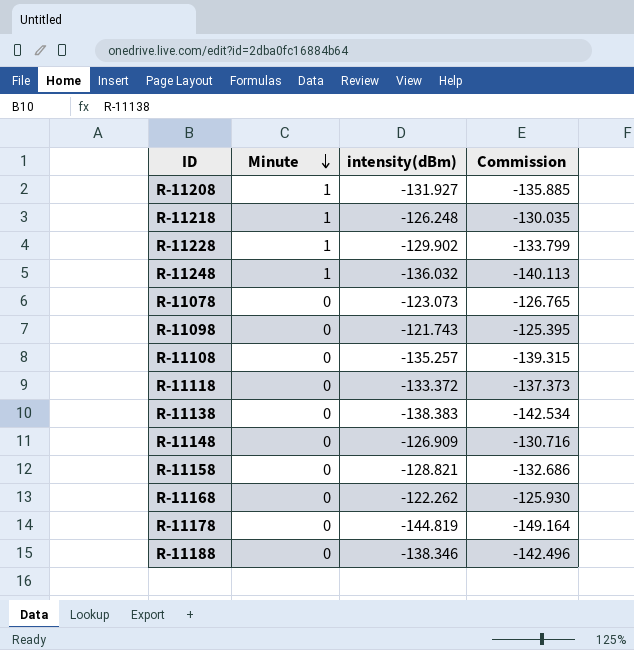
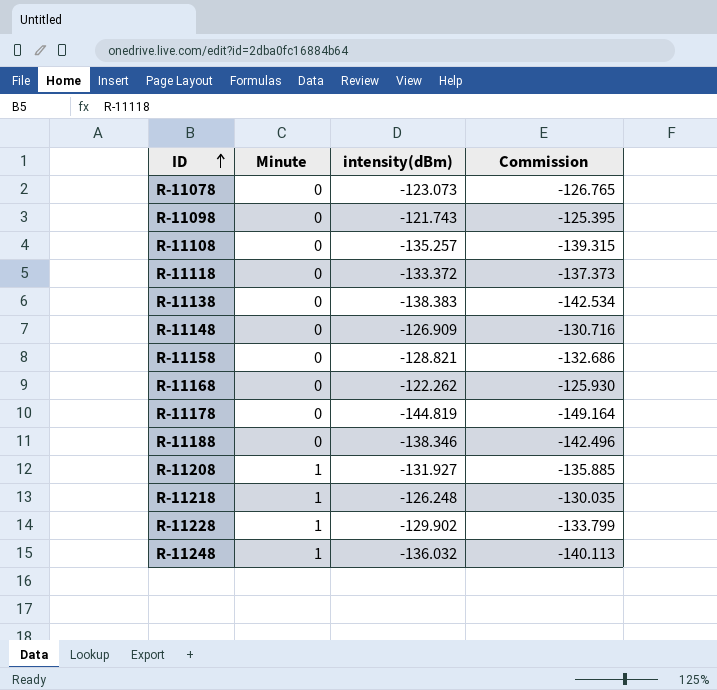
row order: Minute descending -> ID ascending

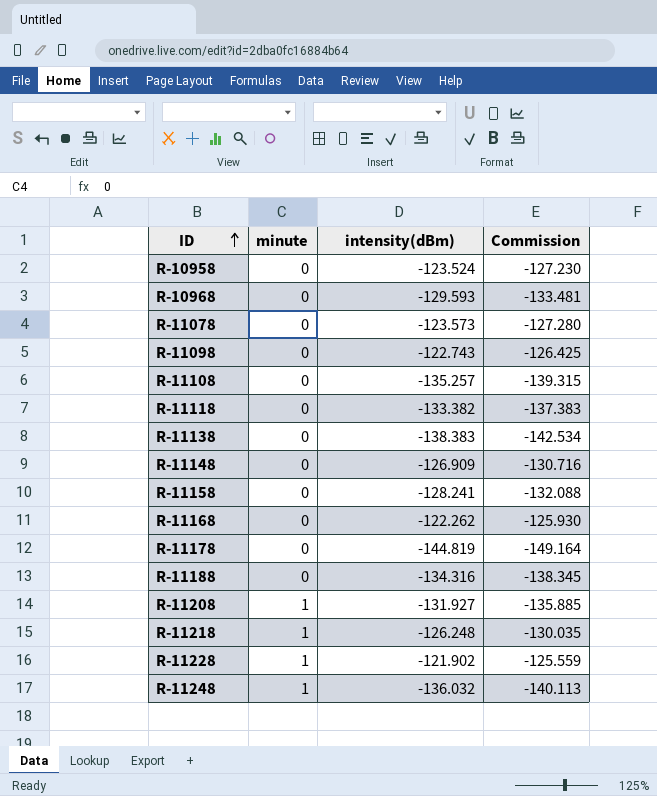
column name: Minute -> minute
row R-10958: none -> 0 | -123.524 | -127.230
row R-10968: none -> 0 | -129.593 | -133.481
R-11078 | intensity(dBm): -123.073 -> -123.573
R-11078 | Commission: -126.765 -> -127.280
R-11098 | intensity(dBm): -121.743 -> -122.743
R-11098 | Commission: -125.395 -> -126.425
R-11118 | intensity(dBm): -133.372 -> -133.382
R-11118 | Commission: -137.373 -> -137.383
R-11158 | intensity(dBm): -128.821 -> -128.241
R-11158 | Commission: -132.686 -> -132.088
R-11188 | intensity(dBm): -138.346 -> -134.316
R-11188 | Commission: -142.496 -> -138.345
R-11228 | intensity(dBm): -129.902 -> -121.902
R-11228 | Commission: -133.799 -> -125.559

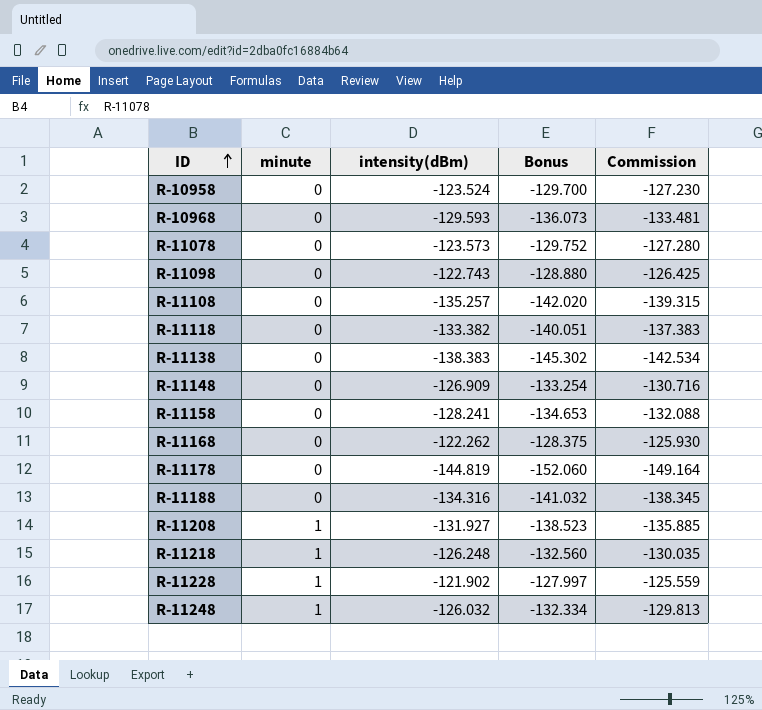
column Bonus | formula: none -> [intensity(dBm)] * 1.05
R-11248 | intensity(dBm): -136.032 -> -126.032
R-11248 | Commission: -140.113 -> -129.813

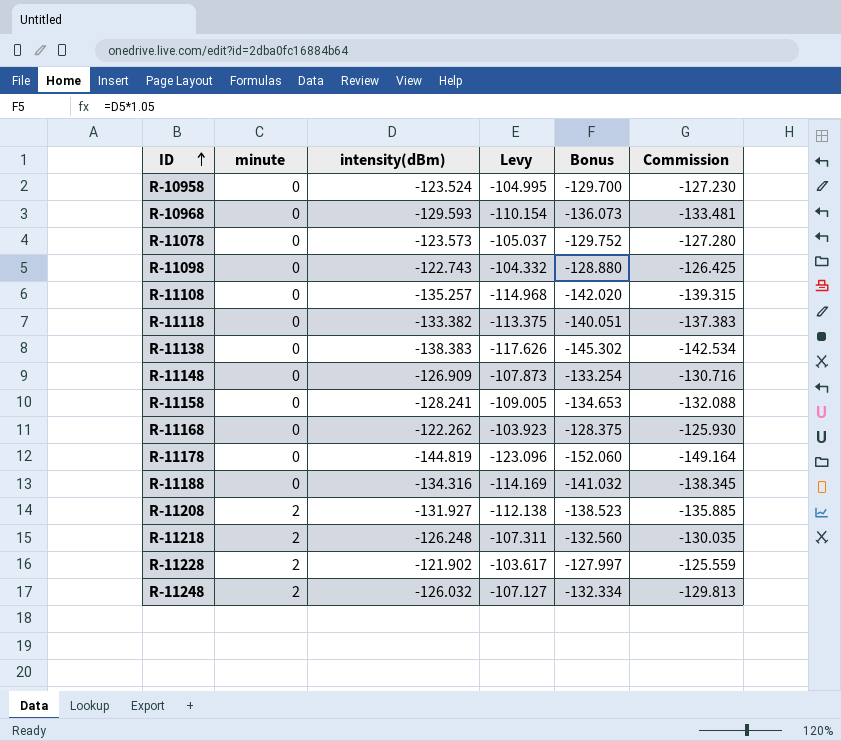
column Levy | formula: none -> [intensity(dBm)] * 0.85
R-11208 | minute: 1 -> 2
R-11218 | minute: 1 -> 2
R-11228 | minute: 1 -> 2
R-11248 | minute: 1 -> 2

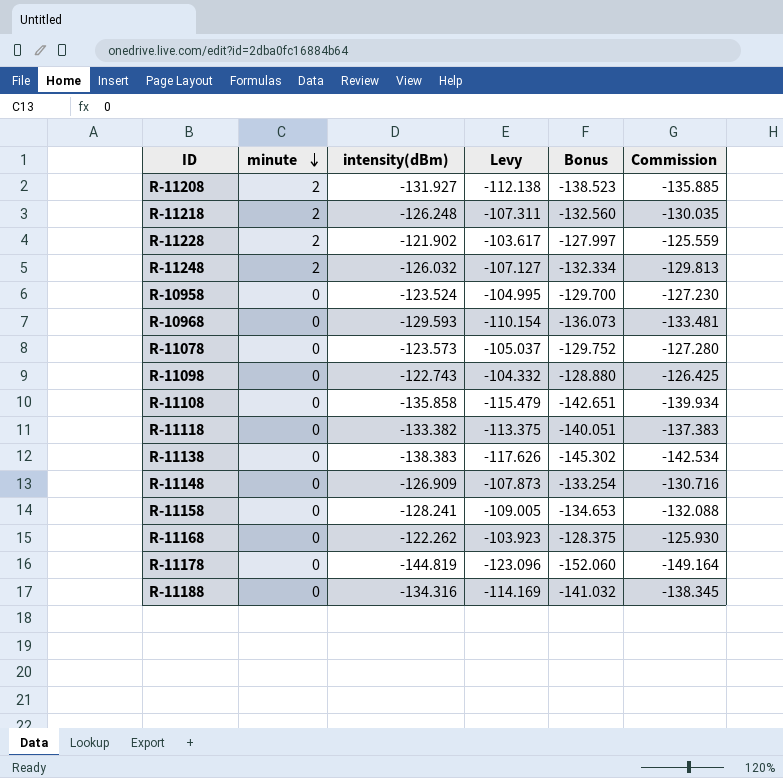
row order: ID ascending -> minute descending
R-11108 | intensity(dBm): -135.257 -> -135.858
R-11108 | Levy: -114.968 -> -115.479
R-11108 | Bonus: -142.020 -> -142.651
R-11108 | Commission: -139.315 -> -139.934

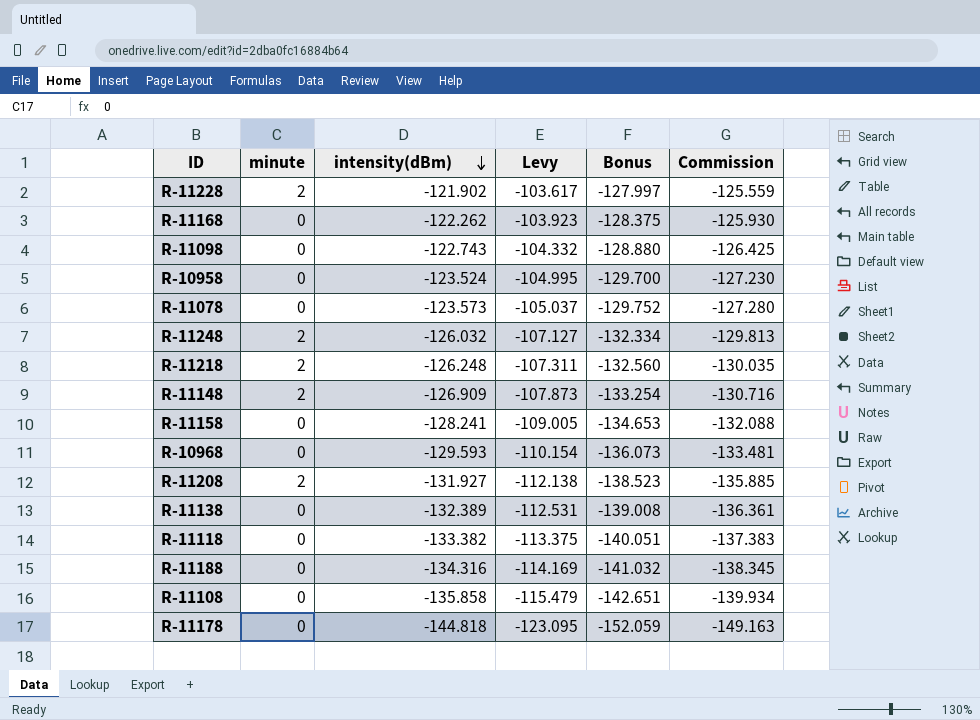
row order: minute descending -> intensity(dBm) descending
R-11148 | minute: 0 -> 2
R-11138 | intensity(dBm): -138.383 -> -132.389
R-11138 | Levy: -117.626 -> -112.531
R-11138 | Bonus: -145.302 -> -139.008
R-11138 | Commission: -142.534 -> -136.361
R-11178 | intensity(dBm): -144.819 -> -144.818
R-11178 | Levy: -123.096 -> -123.095
R-11178 | Bonus: -152.060 -> -152.059
R-11178 | Commission: -149.164 -> -149.163

